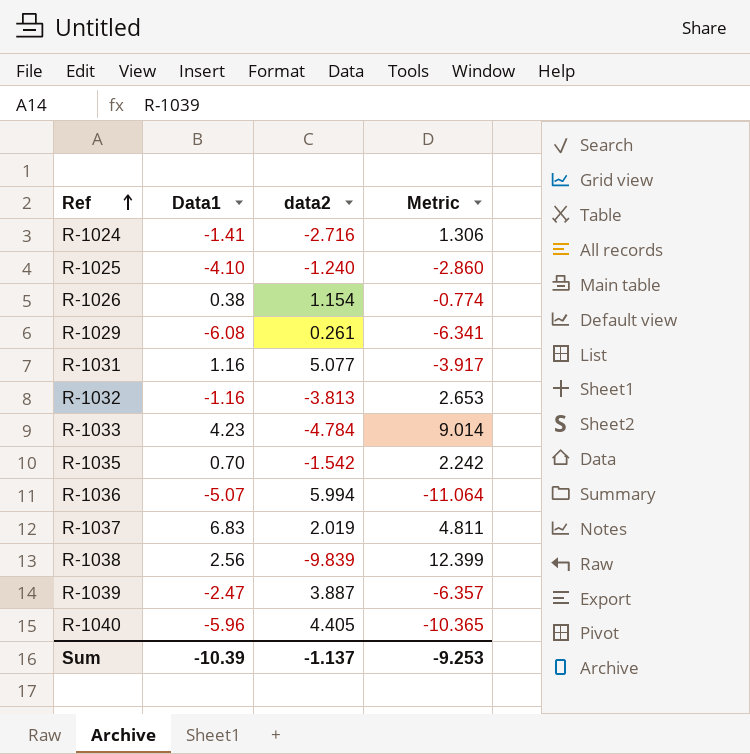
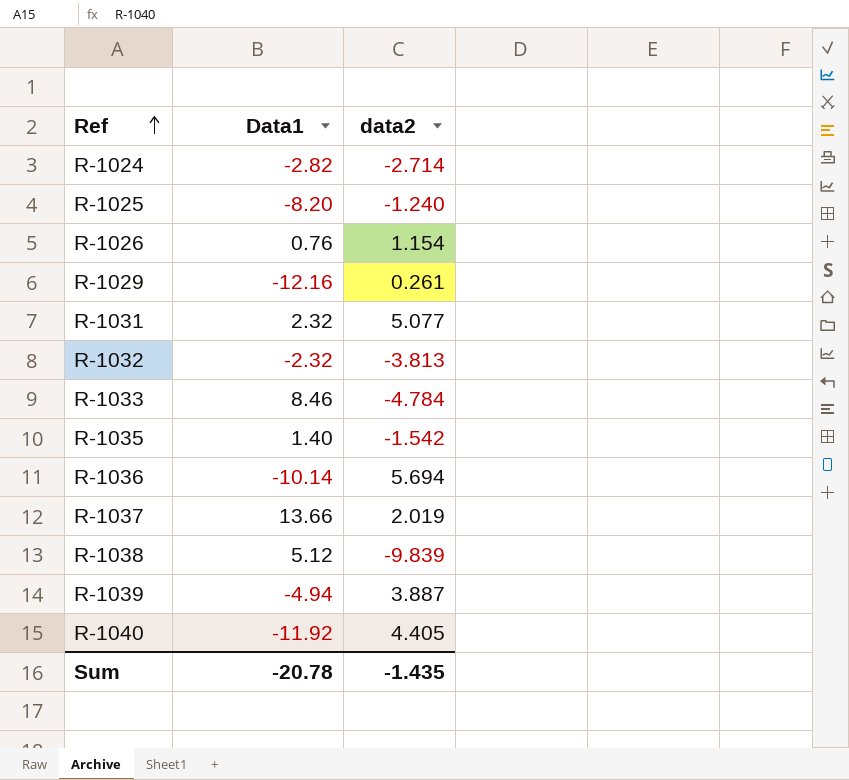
column Metric | formula: [Data1] - [data2] -> none
R-1024 | Data1: -1.41 -> -2.82
R-1024 | data2: -2.716 -> -2.714
R-1025 | Data1: -4.10 -> -8.20
R-1026 | Data1: 0.38 -> 0.76
R-1029 | Data1: -6.08 -> -12.16
R-1031 | Data1: 1.16 -> 2.32
R-1032 | Data1: -1.16 -> -2.32
R-1033 | Data1: 4.23 -> 8.46
R-1035 | Data1: 0.70 -> 1.40
R-1036 | Data1: -5.07 -> -10.14
R-1036 | data2: 5.994 -> 5.694
R-1037 | Data1: 6.83 -> 13.66
R-1038 | Data1: 2.56 -> 5.12
R-1039 | Data1: -2.47 -> -4.94
R-1040 | Data1: -5.96 -> -11.92
Sum | Data1: -10.39 -> -20.78
Sum | data2: -1.137 -> -1.435

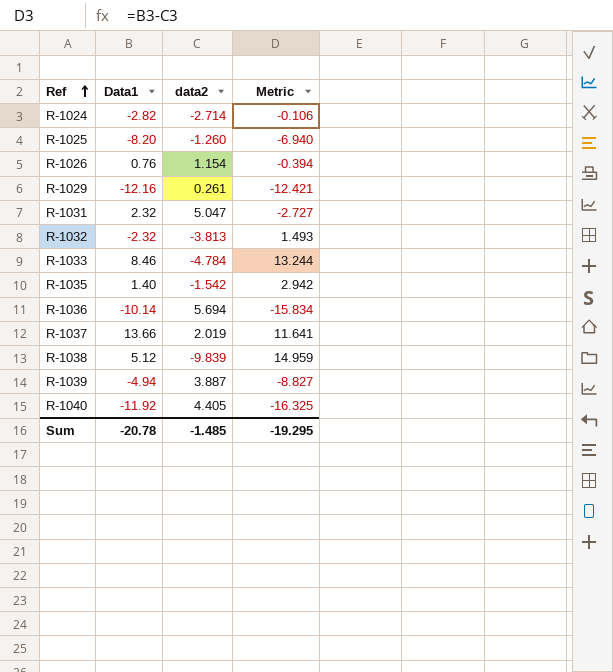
column Metric | formula: none -> [Data1] - [data2]
R-1025 | data2: -1.240 -> -1.260
R-1031 | data2: 5.077 -> 5.047
Sum | data2: -1.435 -> -1.485

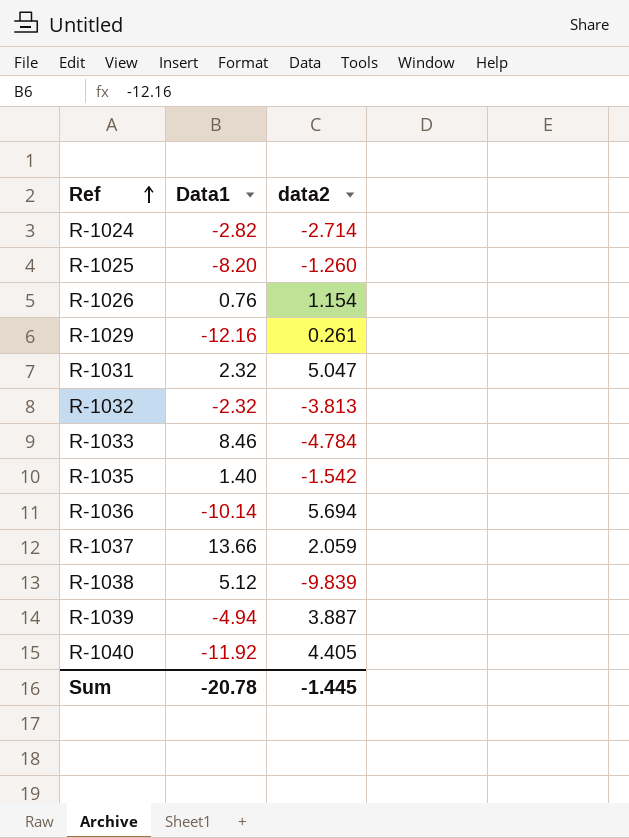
column Metric | formula: [Data1] - [data2] -> none
R-1037 | data2: 2.019 -> 2.059
Sum | data2: -1.485 -> -1.445

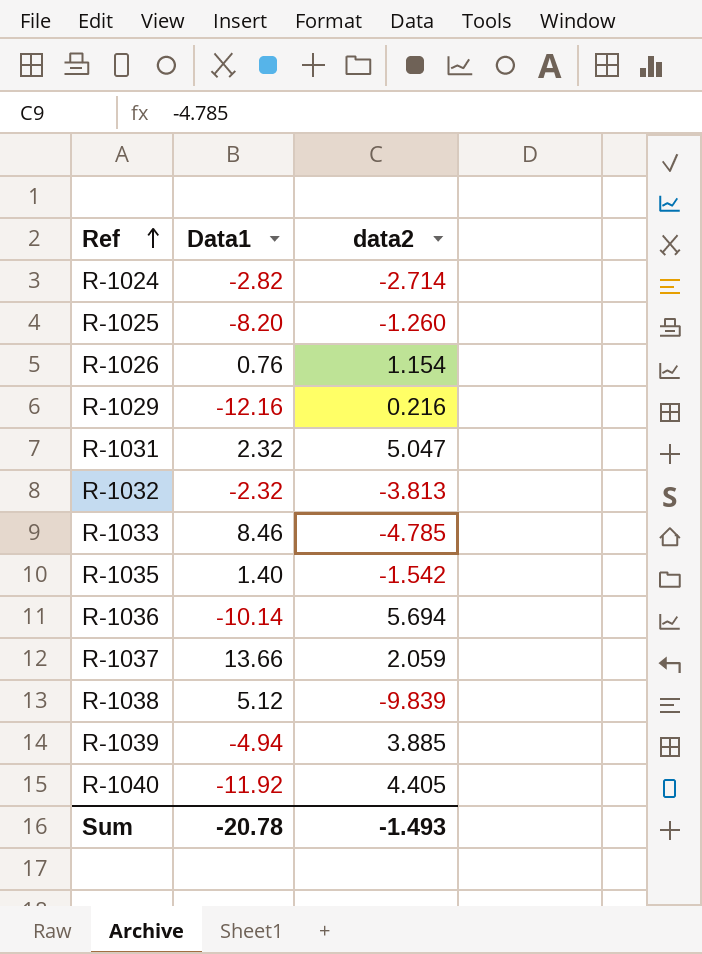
R-1029 | data2: 0.261 -> 0.216
R-1033 | data2: -4.784 -> -4.785
R-1039 | data2: 3.887 -> 3.885
Sum | data2: -1.445 -> -1.493

